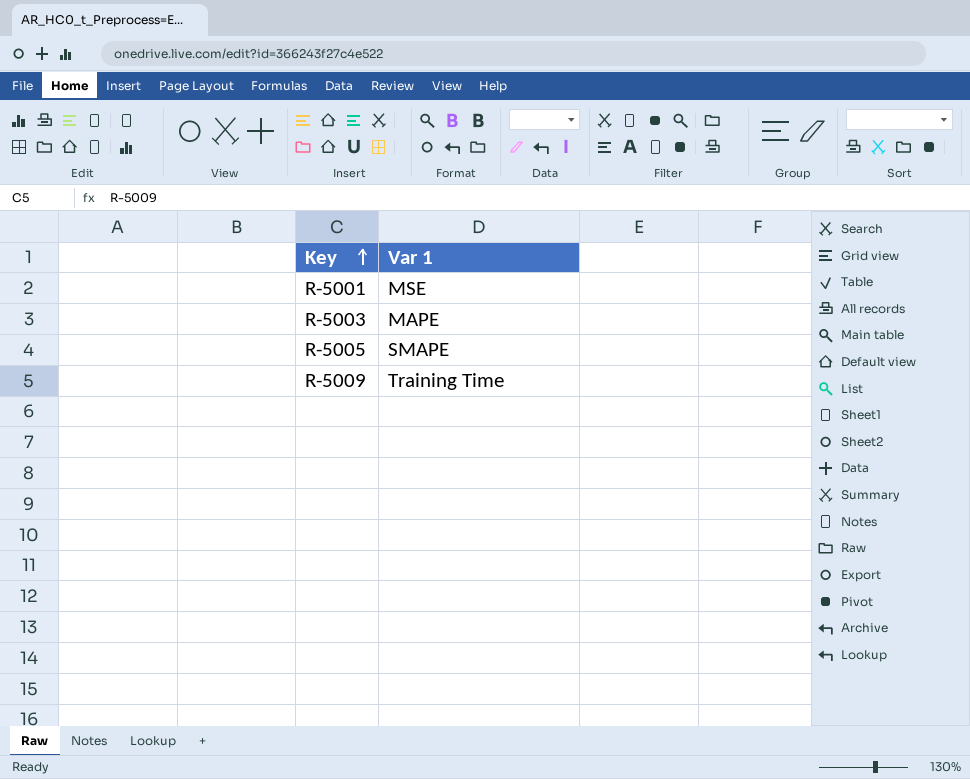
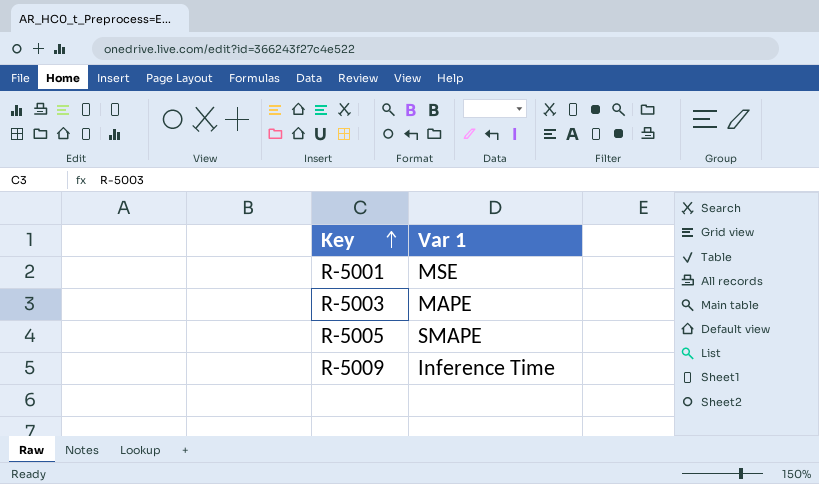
R-5009 | Var 1: Training Time -> Inference Time

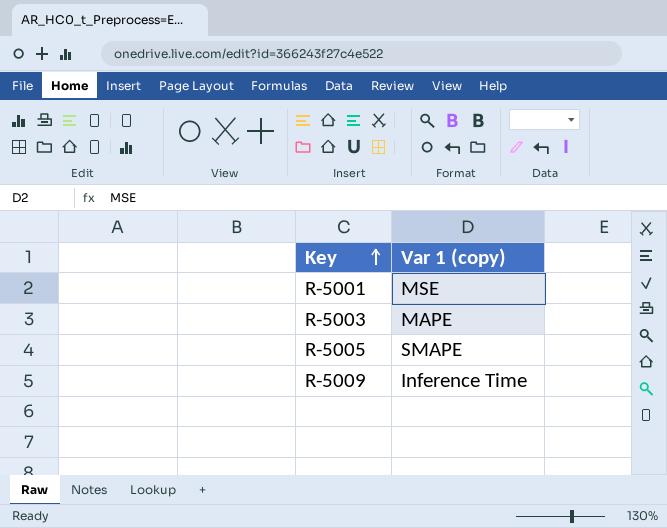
column name: Var 1 -> Var 1 (copy)

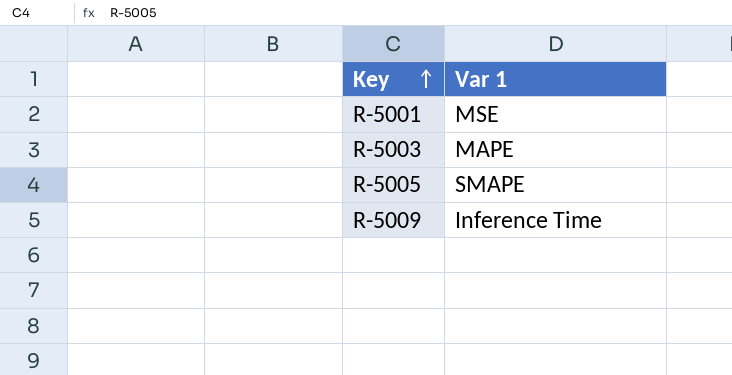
column name: Var 1 (copy) -> Var 1

